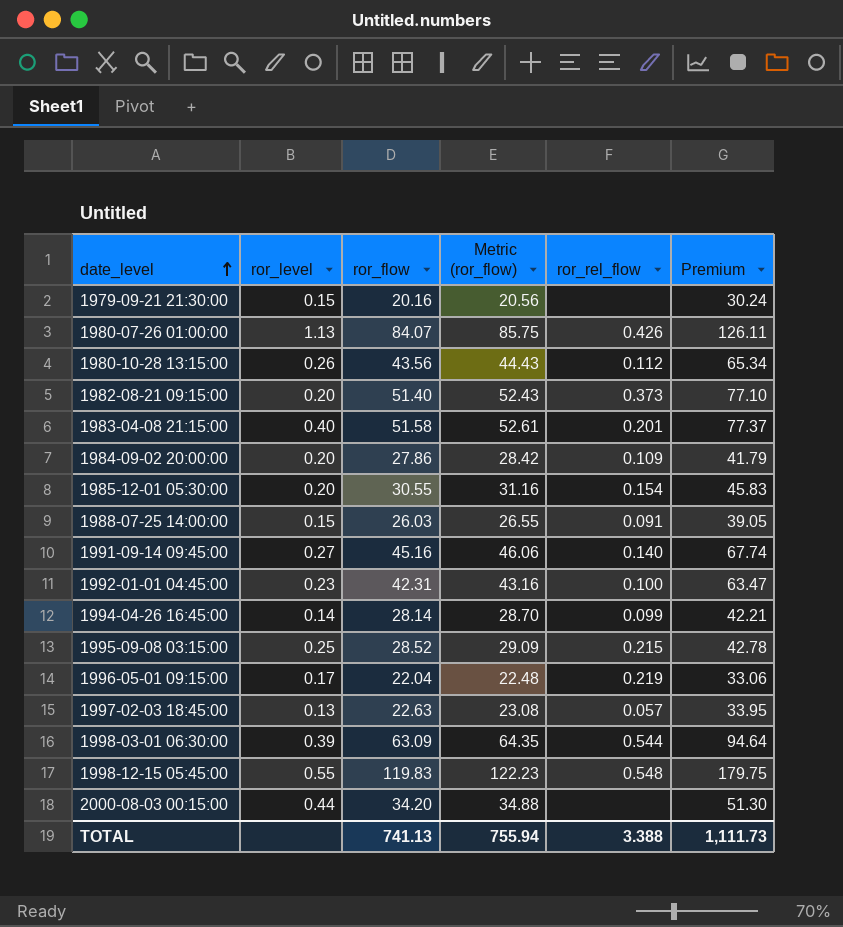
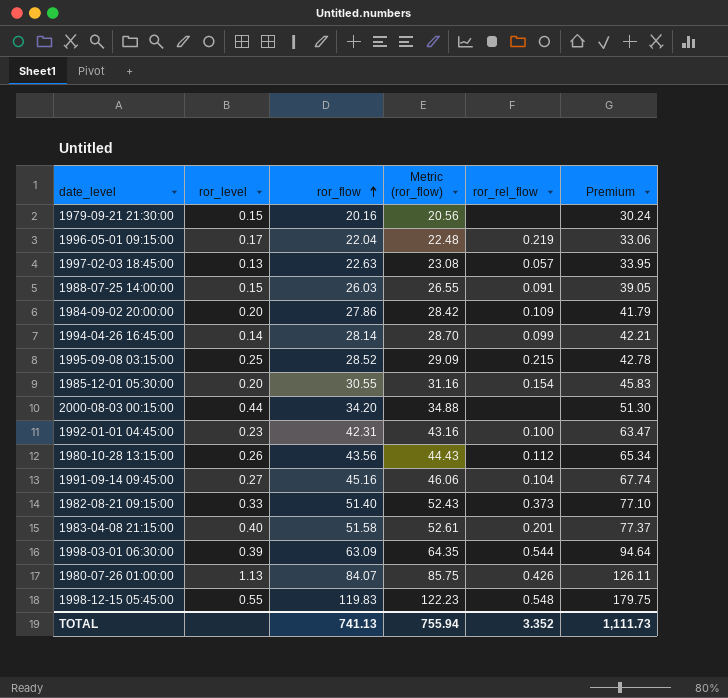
row order: date_level ascending -> ror_flow ascending
1991-09-14 09:45:00 | ror_rel_flow: 0.140 -> 0.104
1982-08-21 09:15:00 | ror_level: 0.20 -> 0.33
TOTAL | ror_rel_flow: 3.388 -> 3.352

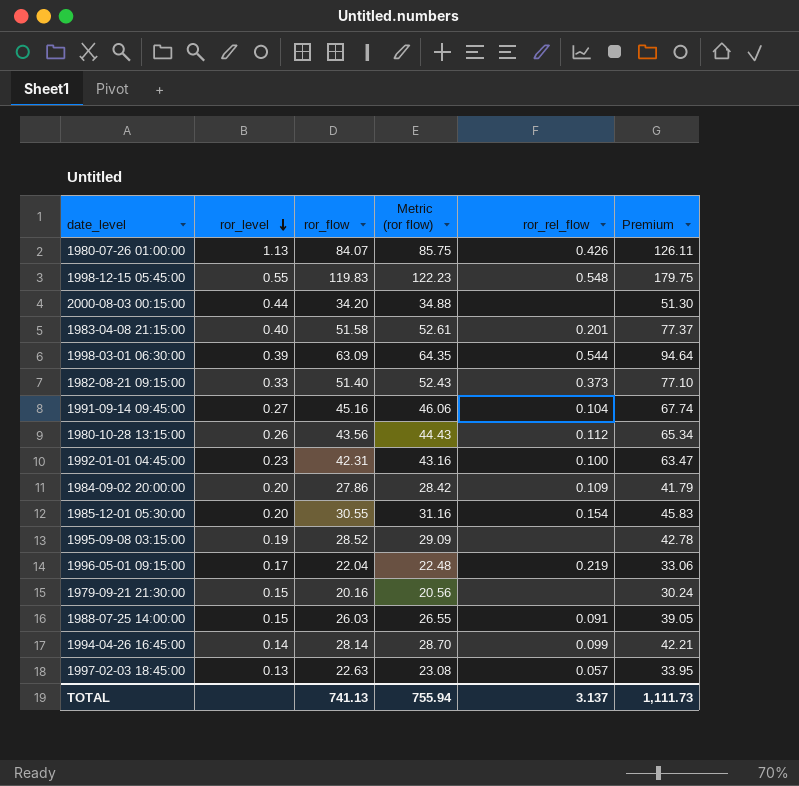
row order: ror_flow ascending -> ror_level descending
column name: Metric (ror_flow) -> Metric (ror flow)
1995-09-08 03:15:00 | ror_level: 0.25 -> 0.19
1995-09-08 03:15:00 | ror_rel_flow: 0.215 -> none
TOTAL | ror_rel_flow: 3.352 -> 3.137

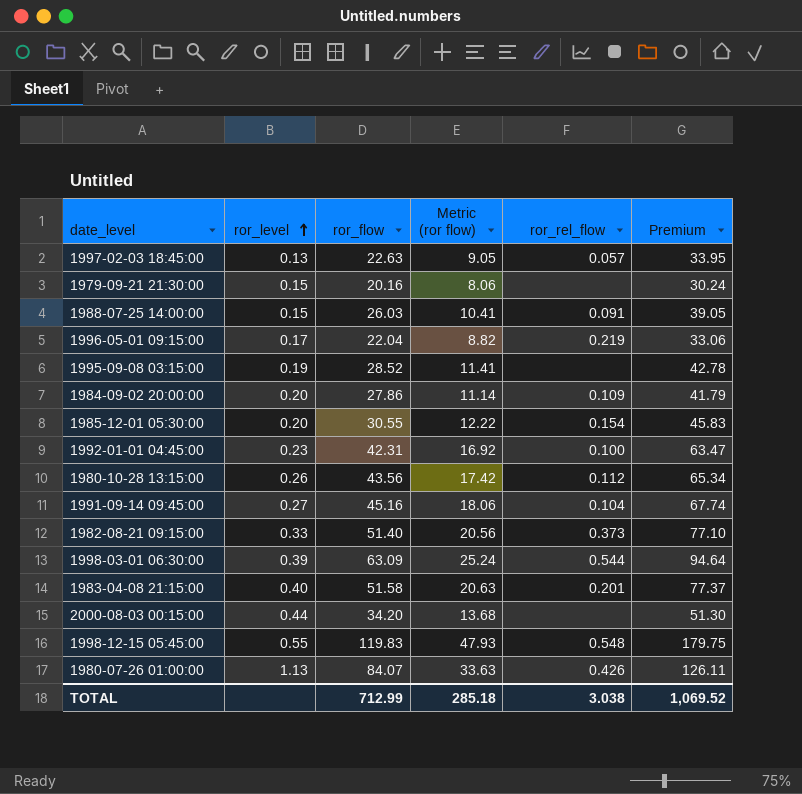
row order: ror_level descending -> ror_level ascending
column Metric (ror flow) | formula: [ror_flow] * 1.02 -> [ror_flow] * 0.4
row 1994-04-26 16:45:00: 0.14 | 28.14 | 28.70 | 0.099 | 42.21 -> none
TOTAL | ror_flow: 741.13 -> 712.99
TOTAL | Metric (ror flow): 755.94 -> 285.18
TOTAL | ror_rel_flow: 3.137 -> 3.038
TOTAL | Premium: 1,111.73 -> 1,069.52

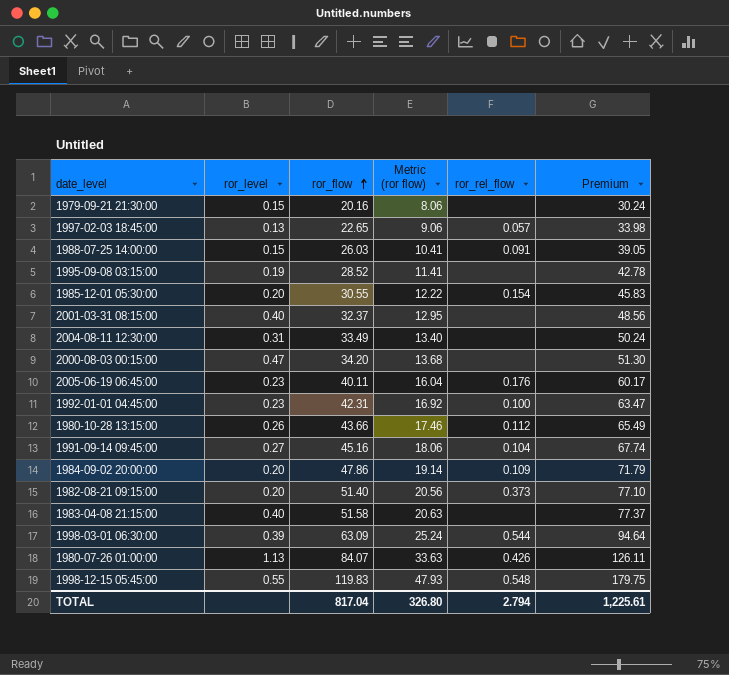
row order: ror_level ascending -> ror_flow ascending
row 1996-05-01 09:15:00: 0.17 | 22.04 | 8.82 | 0.219 | 33.06 -> none
1997-02-03 18:45:00 | ror_flow: 22.63 -> 22.65
1997-02-03 18:45:00 | Metric (ror flow): 9.05 -> 9.06
1997-02-03 18:45:00 | Premium: 33.95 -> 33.98
row 2001-03-31 08:15:00: none -> 0.40 | 32.37 | 12.95 | none | 48.56
row 2004-08-11 12:30:00: none -> 0.31 | 33.49 | 13.40 | none | 50.24
2000-08-03 00:15:00 | ror_level: 0.44 -> 0.47
row 2005-06-19 06:45:00: none -> 0.23 | 40.11 | 16.04 | 0.176 | 60.17
1980-10-28 13:15:00 | ror_flow: 43.56 -> 43.66
1980-10-28 13:15:00 | Metric (ror flow): 17.42 -> 17.46
1980-10-28 13:15:00 | Premium: 65.34 -> 65.49
1984-09-02 20:00:00 | ror_flow: 27.86 -> 47.86
1984-09-02 20:00:00 | Metric (ror flow): 11.14 -> 19.14
1984-09-02 20:00:00 | Premium: 41.79 -> 71.79
1982-08-21 09:15:00 | ror_level: 0.33 -> 0.20
1983-04-08 21:15:00 | ror_rel_flow: 0.201 -> none
TOTAL | ror_flow: 712.99 -> 817.04
TOTAL | Metric (ror flow): 285.18 -> 326.80
TOTAL | ror_rel_flow: 3.038 -> 2.794
TOTAL | Premium: 1,069.52 -> 1,225.61

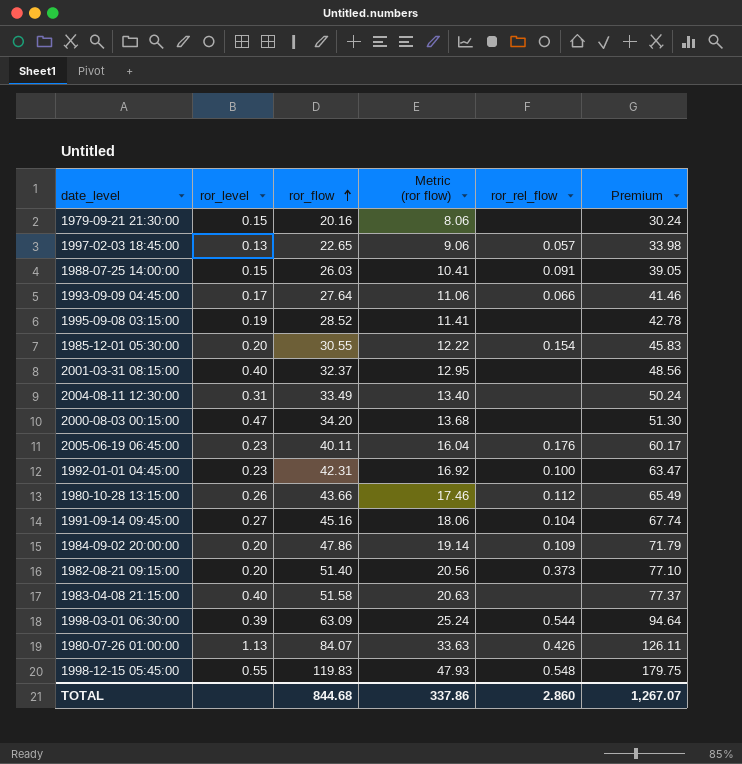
row 1993-09-09 04:45:00: none -> 0.17 | 27.64 | 11.06 | 0.066 | 41.46
TOTAL | ror_flow: 817.04 -> 844.68
TOTAL | Metric (ror flow): 326.80 -> 337.86
TOTAL | ror_rel_flow: 2.794 -> 2.860
TOTAL | Premium: 1,225.61 -> 1,267.07

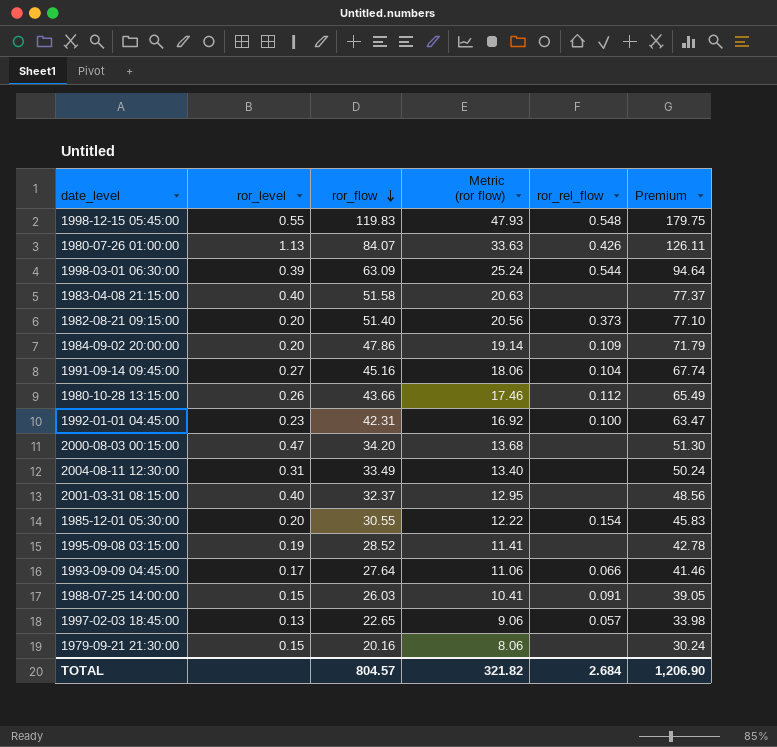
row order: ror_flow ascending -> ror_flow descending
row 2005-06-19 06:45:00: 0.23 | 40.11 | 16.04 | 0.176 | 60.17 -> none
TOTAL | ror_flow: 844.68 -> 804.57
TOTAL | Metric (ror flow): 337.86 -> 321.82
TOTAL | ror_rel_flow: 2.860 -> 2.684
TOTAL | Premium: 1,267.07 -> 1,206.90

